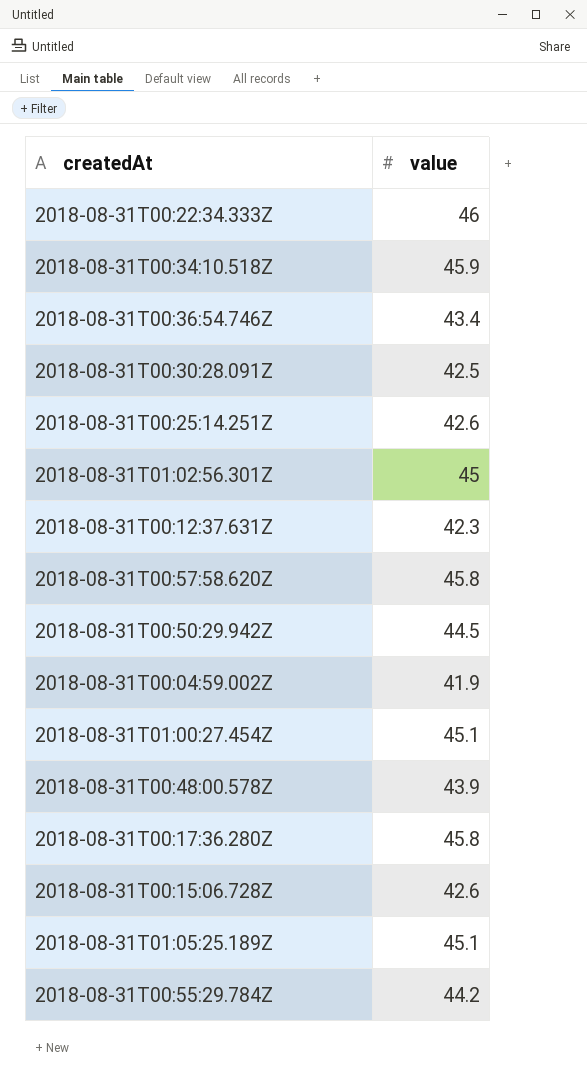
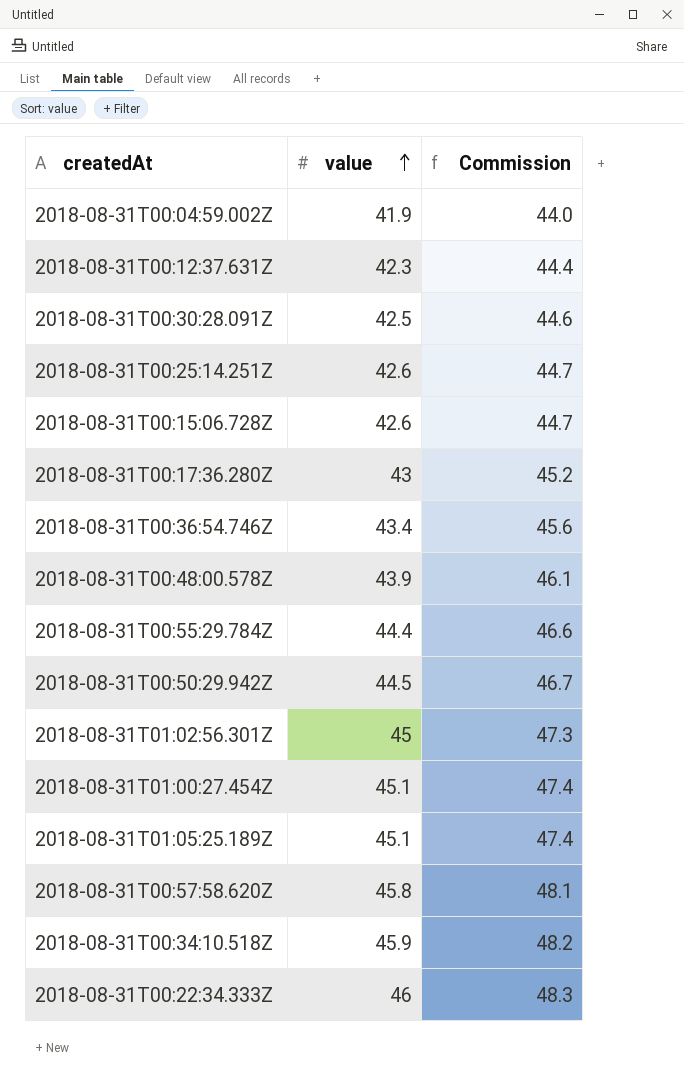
row order: none -> value ascending
column Commission | formula: none -> [value] * 1.05
2018-08-31T00:17:36.280Z | value: 45.8 -> 43
2018-08-31T00:55:29.784Z | value: 44.2 -> 44.4

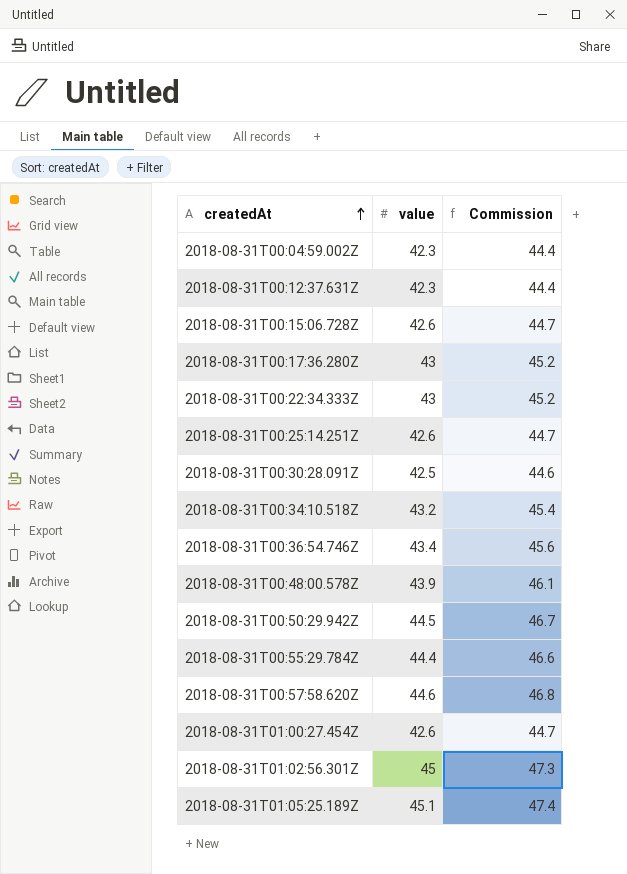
row order: value ascending -> createdAt ascending
2018-08-31T00:04:59.002Z | value: 41.9 -> 42.3
2018-08-31T00:04:59.002Z | Commission: 44.0 -> 44.4
2018-08-31T00:22:34.333Z | value: 46 -> 43
2018-08-31T00:22:34.333Z | Commission: 48.3 -> 45.2
2018-08-31T00:34:10.518Z | value: 45.9 -> 43.2
2018-08-31T00:34:10.518Z | Commission: 48.2 -> 45.4
2018-08-31T00:57:58.620Z | value: 45.8 -> 44.6
2018-08-31T00:57:58.620Z | Commission: 48.1 -> 46.8
2018-08-31T01:00:27.454Z | value: 45.1 -> 42.6
2018-08-31T01:00:27.454Z | Commission: 47.4 -> 44.7

